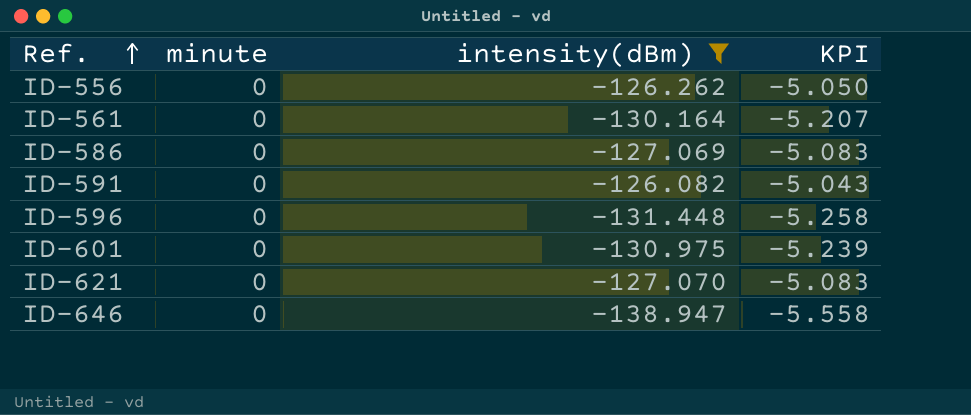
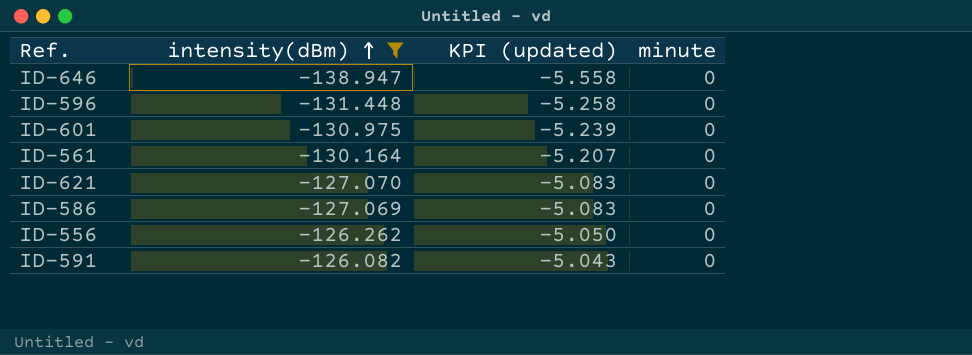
row order: Ref. ascending -> intensity(dBm) ascending
column name: KPI -> KPI (updated)
column minute | position: 2 -> 4

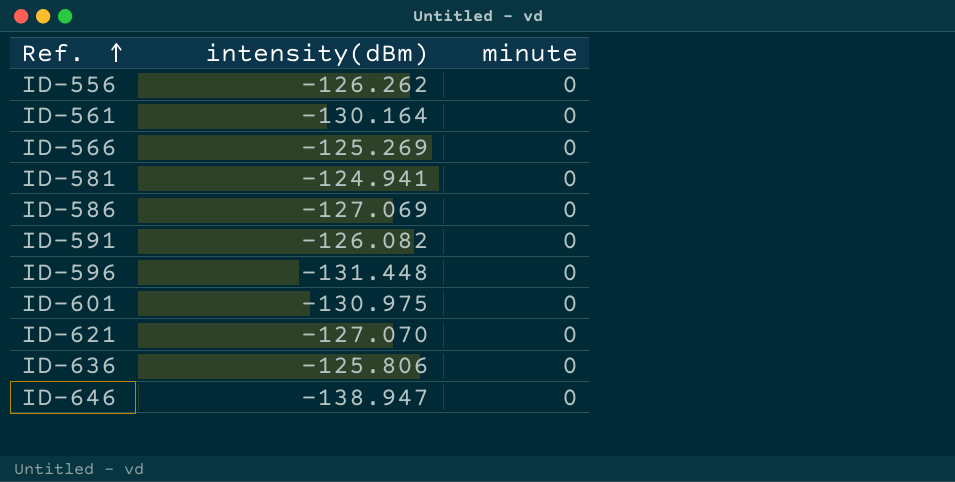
filter: intensity(dBm) <= -126.082 -> none
row order: intensity(dBm) ascending -> Ref. ascending
column KPI (updated) | formula: [intensity(dBm)] * 0.04 -> none

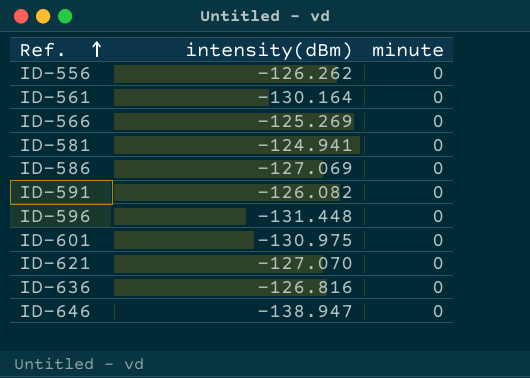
ID-636 | intensity(dBm): -125.806 -> -126.816

